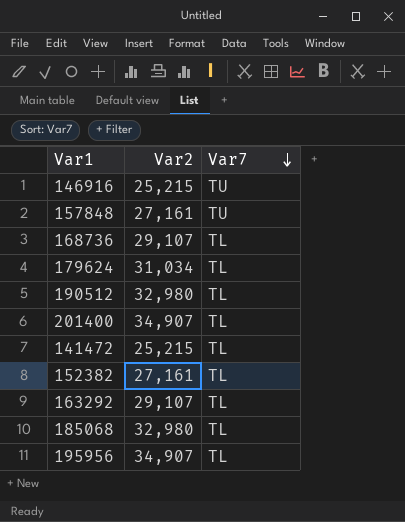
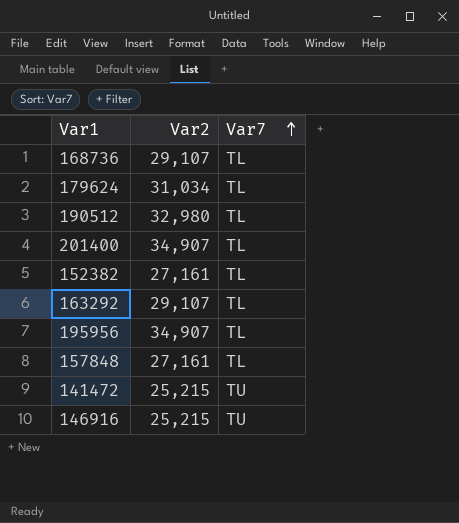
row order: Var7 descending -> Var7 ascending
row 185068: 32,980 | TL -> none
157848 | Var7: TU -> TL
141472 | Var7: TL -> TU

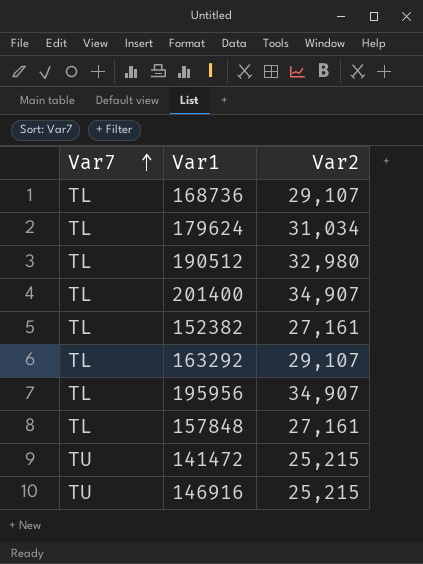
column Var7 | position: 3 -> 1

